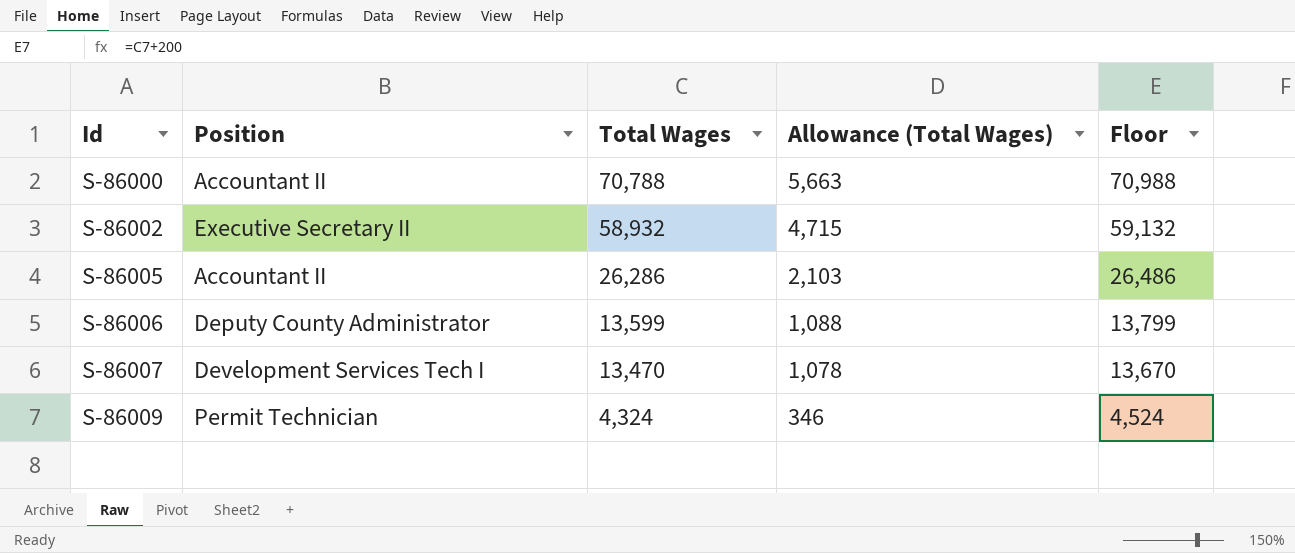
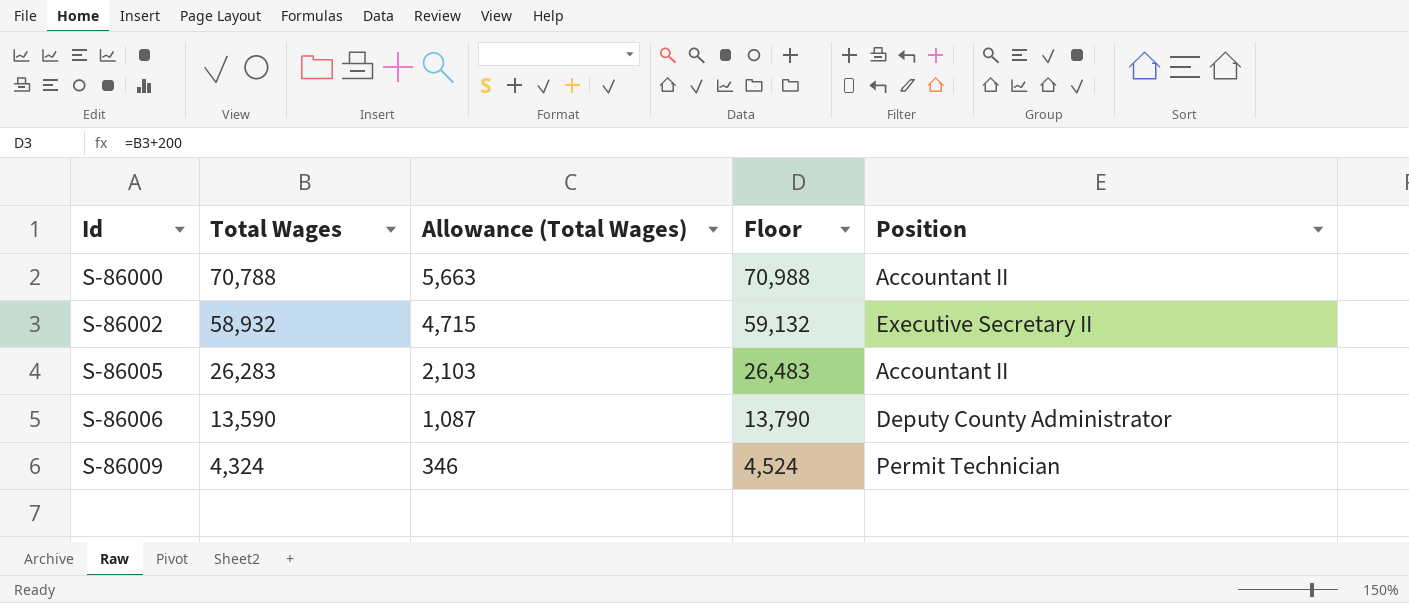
column Position | position: 2 -> 5
row S-86007: Development Services Tech I | 13,470 | 1,078 | 13,670 -> none
S-86005 | Total Wages: 26,286 -> 26,283
S-86005 | Floor: 26,486 -> 26,483
S-86006 | Total Wages: 13,599 -> 13,590
S-86006 | Allowance (Total Wages): 1,088 -> 1,087
S-86006 | Floor: 13,799 -> 13,790

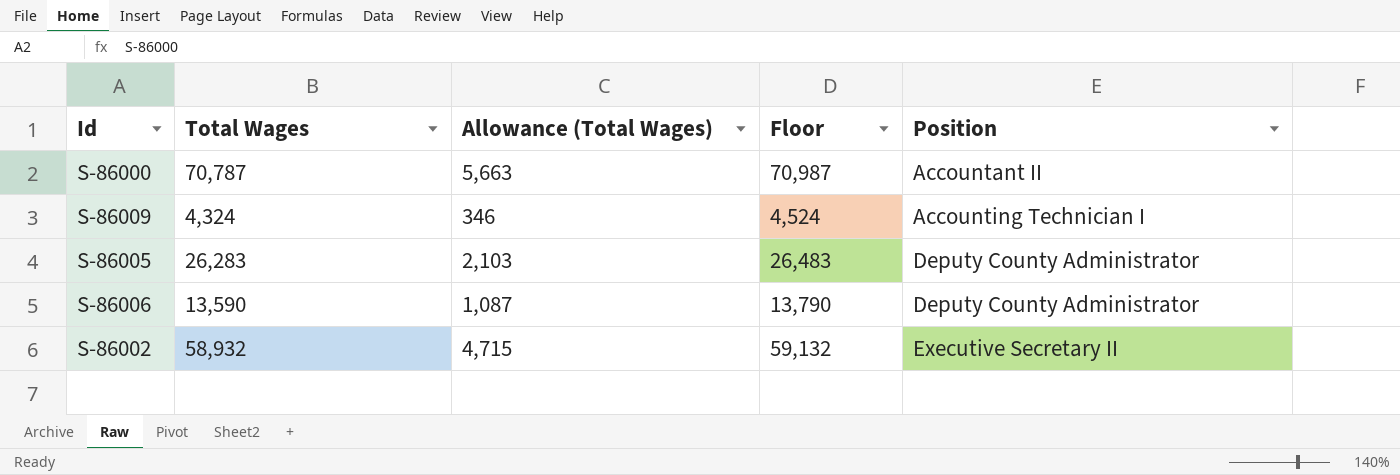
row order: Id ascending -> Position ascending
S-86000 | Total Wages: 70,788 -> 70,787
S-86000 | Floor: 70,988 -> 70,987
S-86009 | Position: Permit Technician -> Accounting Technician I
S-86005 | Position: Accountant II -> Deputy County Administrator

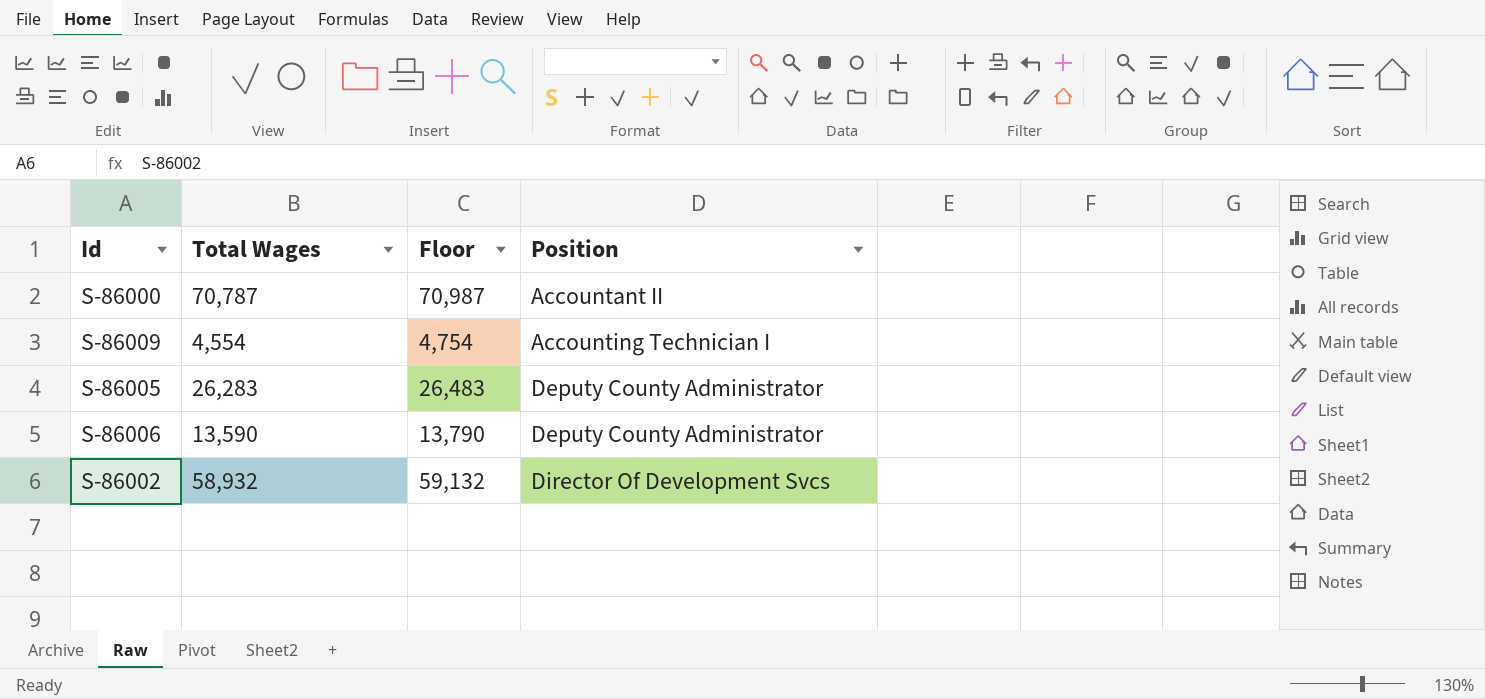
column Allowance (Total Wages) | formula: [Total Wages] * 0.08 -> none
S-86009 | Total Wages: 4,324 -> 4,554
S-86009 | Floor: 4,524 -> 4,754
S-86002 | Position: Executive Secretary II -> Director Of Development Svcs

